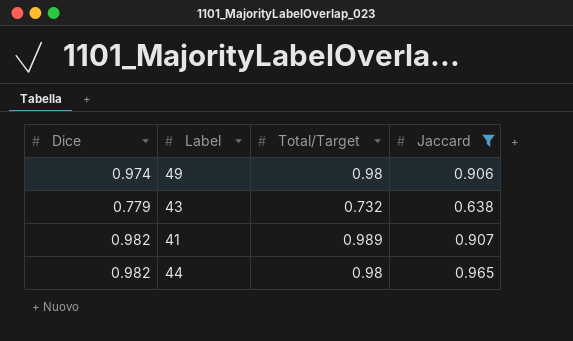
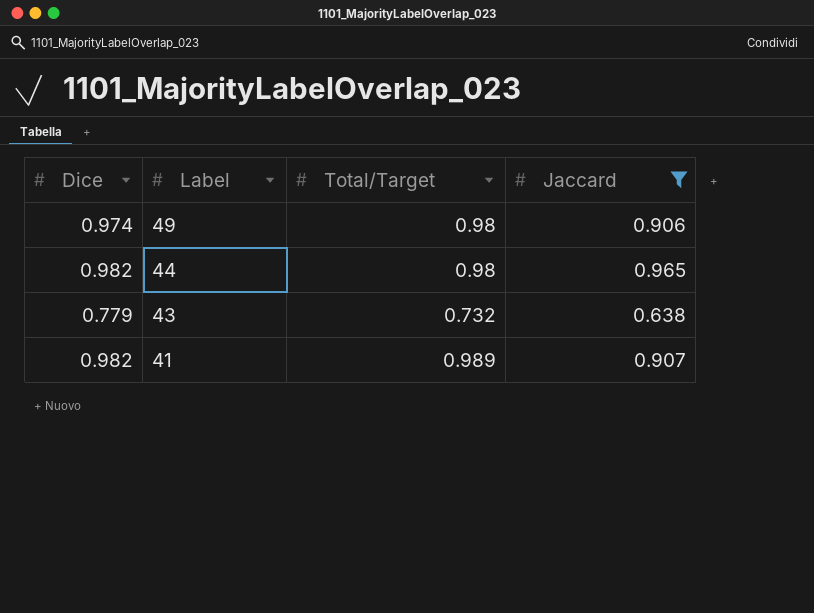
row order: none -> Label descending

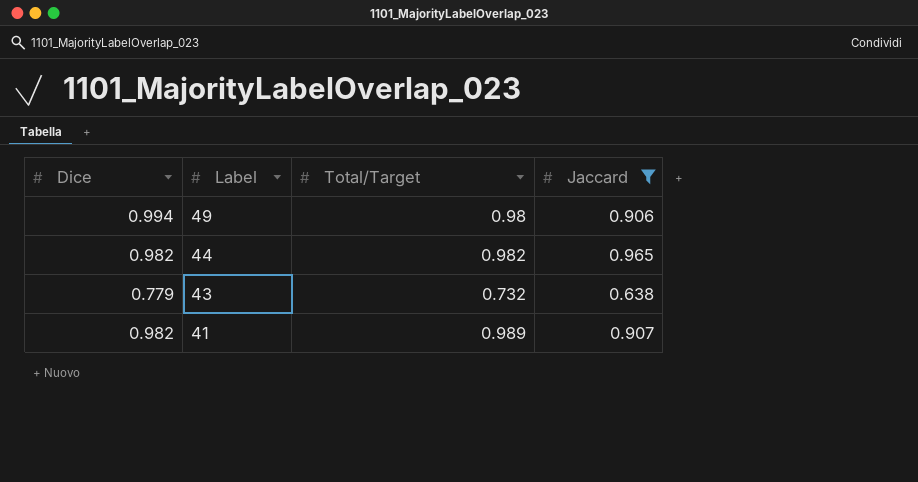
49 | Dice: 0.974 -> 0.994
44 | Total/Target: 0.98 -> 0.982

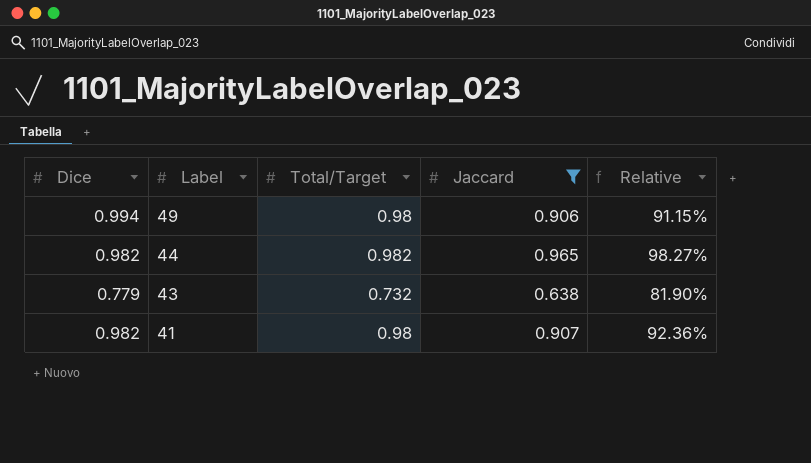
column Relative | formula: none -> [Jaccard] / [Dice]
41 | Total/Target: 0.989 -> 0.98

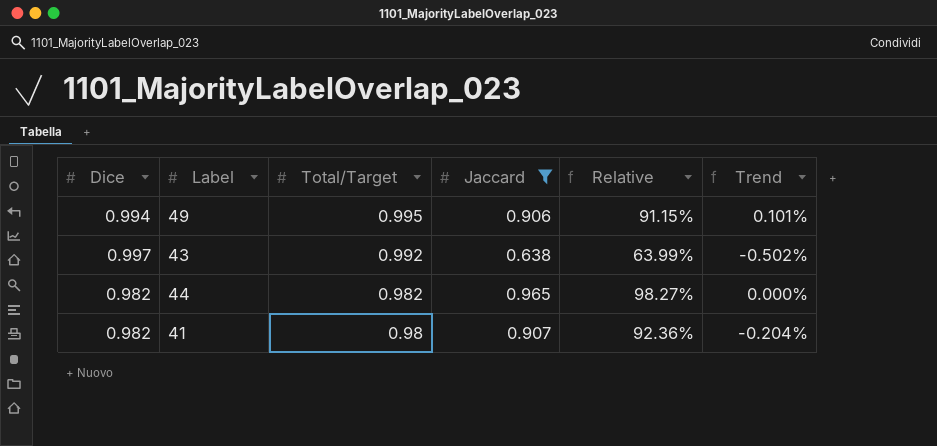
row order: Label descending -> Total/Target descending
column Trend | formula: none -> ([Total/Target] - [Dice]) / [Dice]
49 | Total/Target: 0.98 -> 0.995
43 | Dice: 0.779 -> 0.997
43 | Total/Target: 0.732 -> 0.992
43 | Relative: 81.90% -> 63.99%

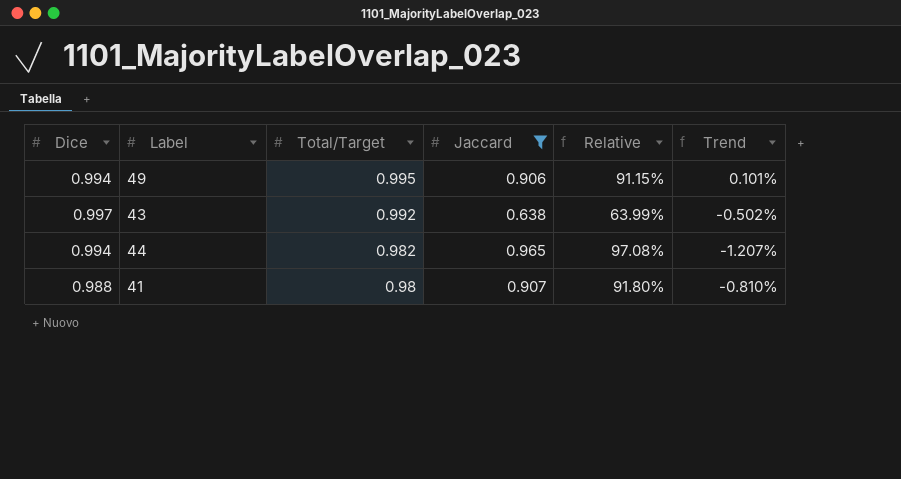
44 | Dice: 0.982 -> 0.994
44 | Relative: 98.27% -> 97.08%
44 | Trend: 0.000% -> -1.207%
41 | Dice: 0.982 -> 0.988
41 | Relative: 92.36% -> 91.80%
41 | Trend: -0.204% -> -0.810%

